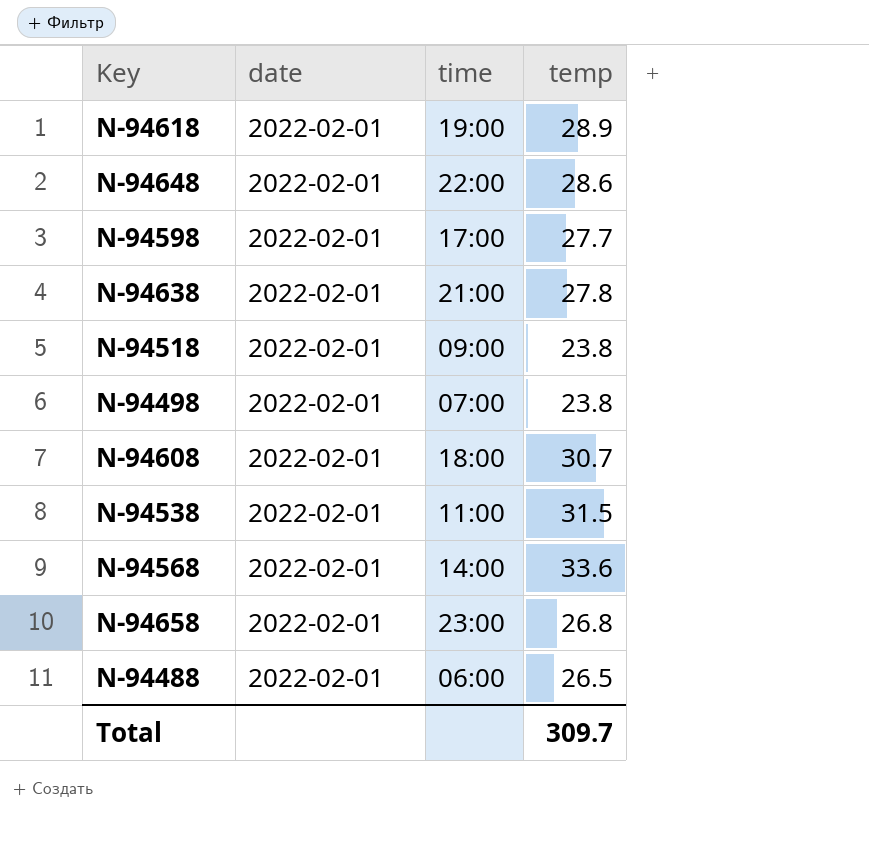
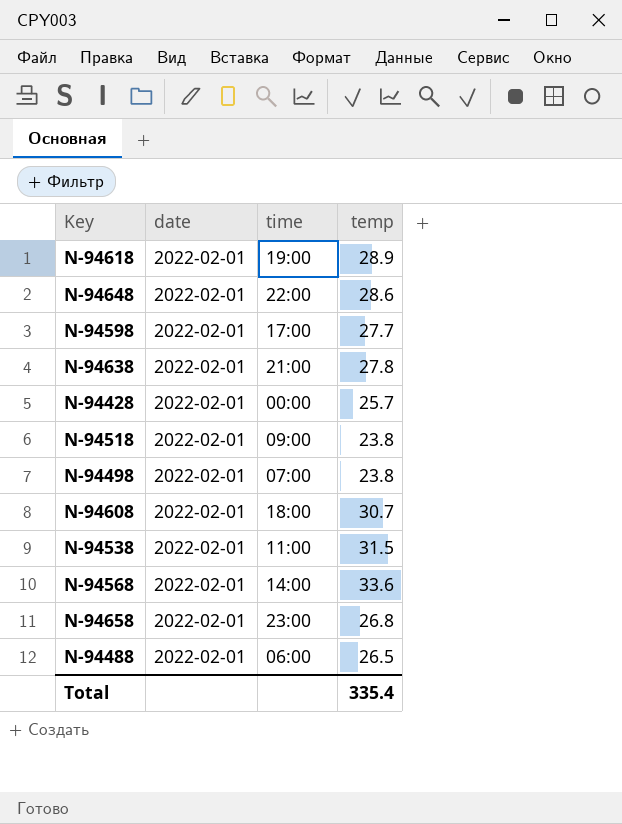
row N-94428: none -> 2022-02-01 | 00:00 | 25.7
Total | temp: 309.7 -> 335.4

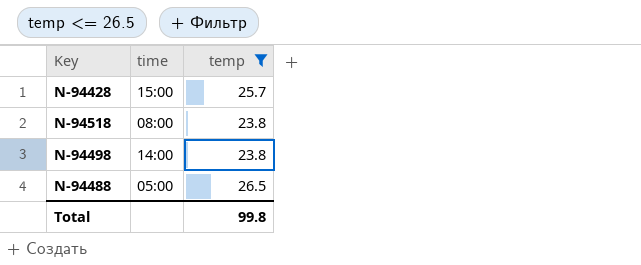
filter: none -> temp <= 26.5
column date | position: 2 -> none
N-94428 | time: 00:00 -> 15:00
N-94518 | time: 09:00 -> 08:00
N-94498 | time: 07:00 -> 14:00
N-94488 | time: 06:00 -> 05:00
Total | temp: 335.4 -> 99.8

